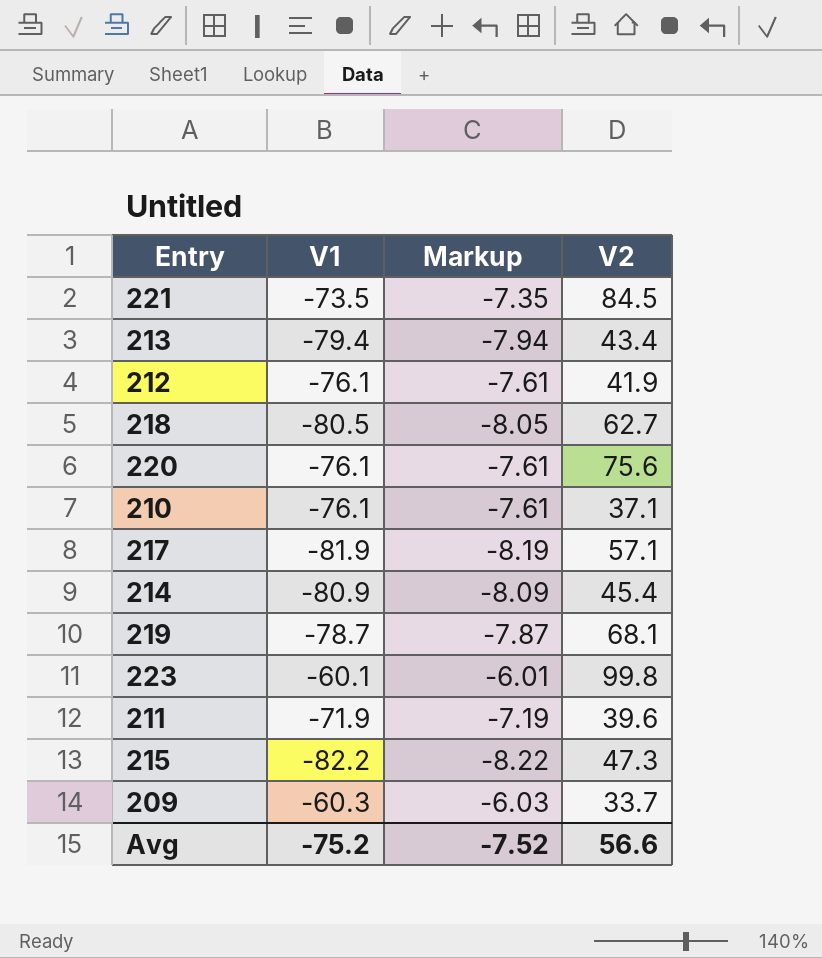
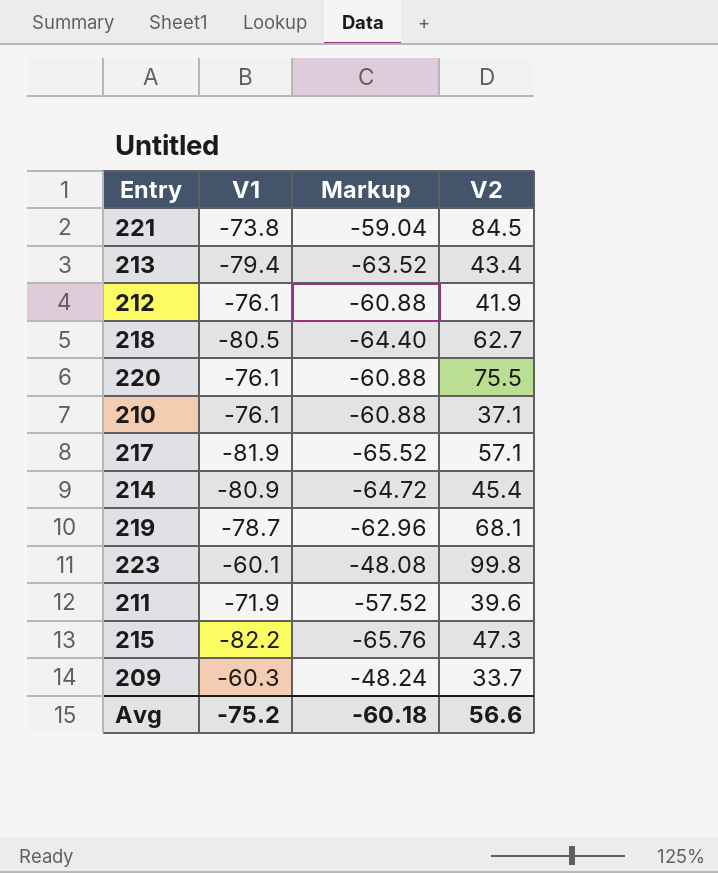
column Markup | formula: [V1] * 0.1 -> [V1] * 0.8
221 | V1: -73.5 -> -73.8
220 | V2: 75.6 -> 75.5
Avg | Markup: -7.52 -> -60.18

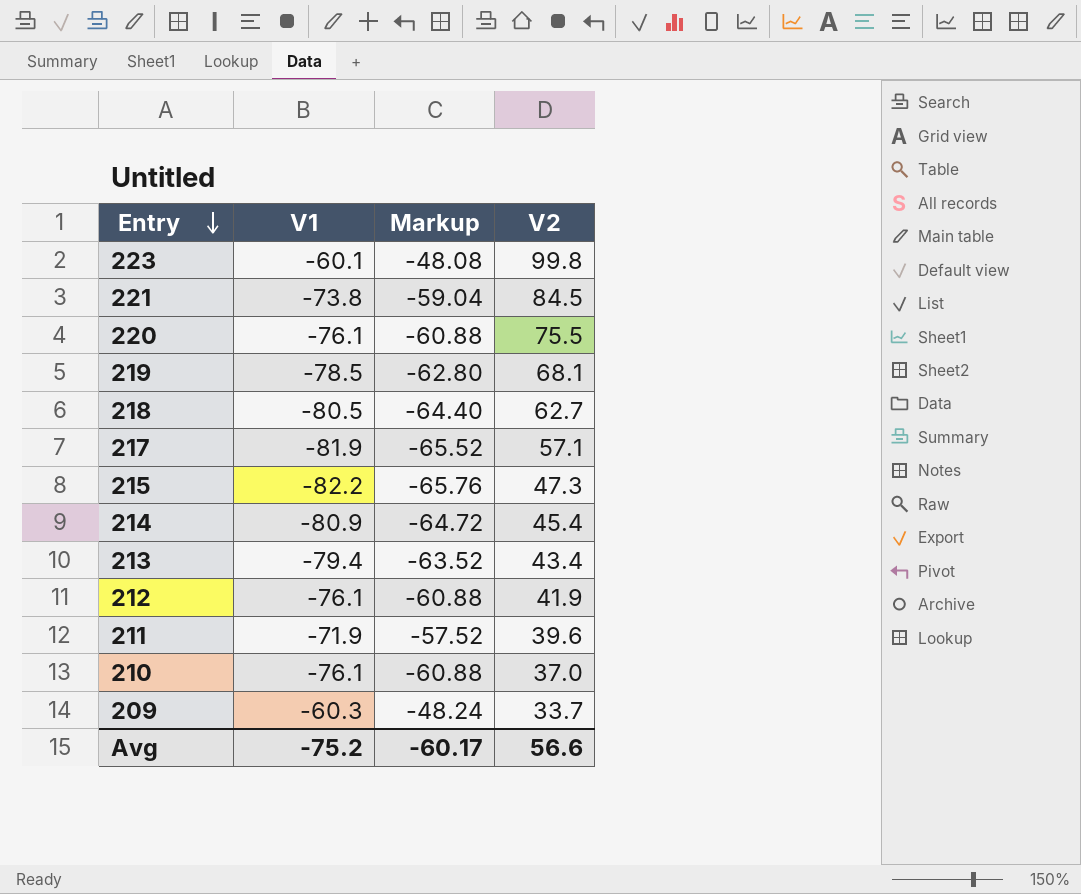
row order: none -> Entry descending
219 | V1: -78.7 -> -78.5
219 | Markup: -62.96 -> -62.80
210 | V2: 37.1 -> 37.0
Avg | Markup: -60.18 -> -60.17

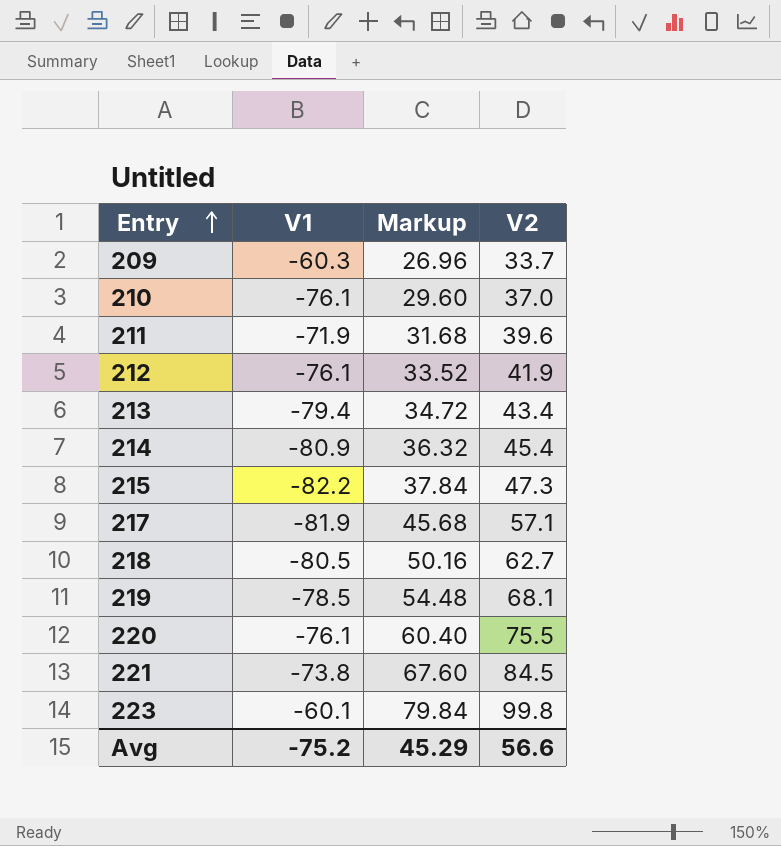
row order: Entry descending -> Entry ascending
column Markup | formula: [V1] * 0.8 -> [V2] * 0.8
Avg | Markup: -60.17 -> 45.29

